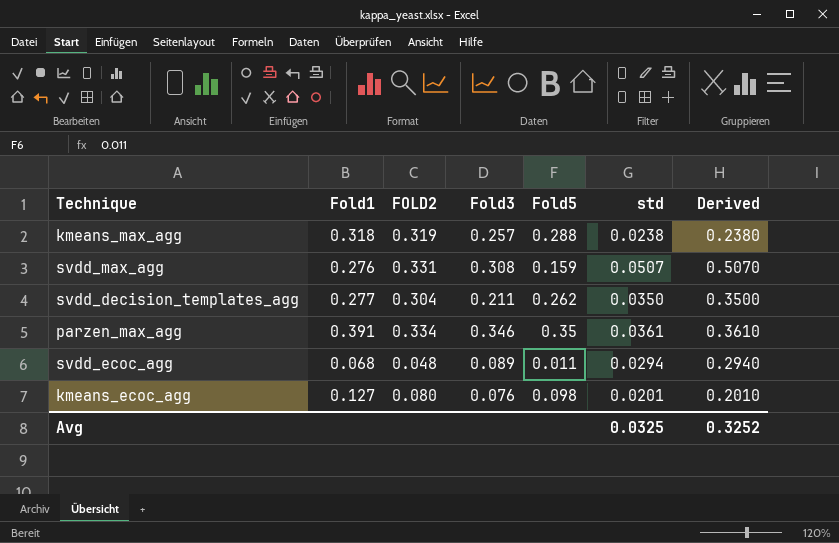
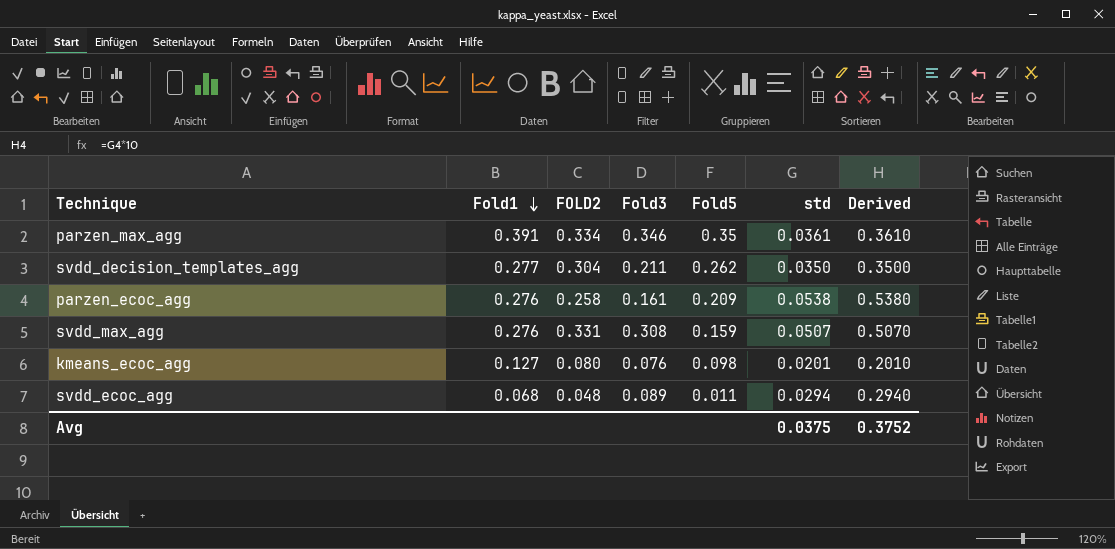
row order: none -> Fold1 descending
row kmeans_max_agg: 0.318 | 0.319 | 0.257 | 0.288 | 0.0238 | 0.2380 -> none
row parzen_ecoc_agg: none -> 0.276 | 0.258 | 0.161 | 0.209 | 0.0538 | 0.5380
Avg | std: 0.0325 -> 0.0375
Avg | Derived: 0.3252 -> 0.3752

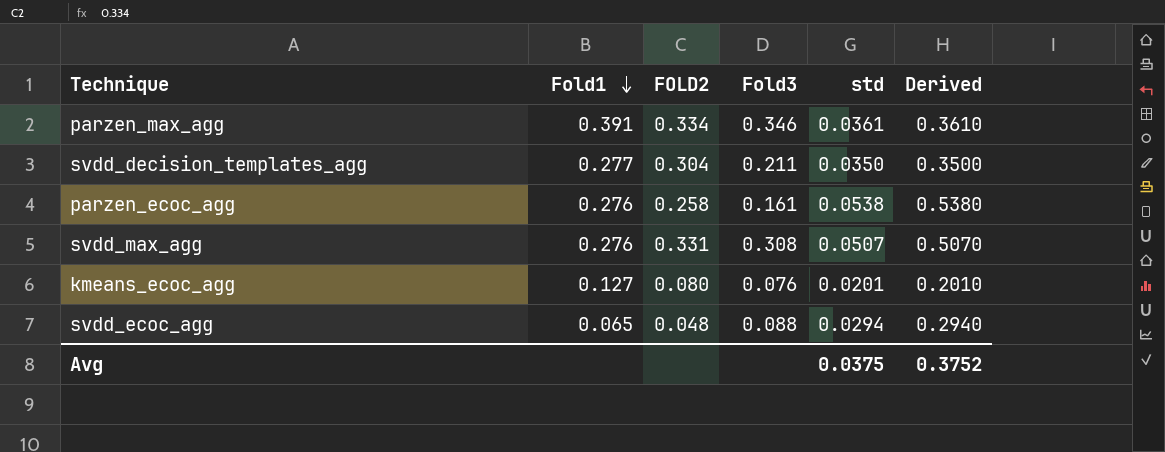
column Fold5 | position: 5 -> none
svdd_ecoc_agg | Fold1: 0.068 -> 0.065
svdd_ecoc_agg | Fold3: 0.089 -> 0.088

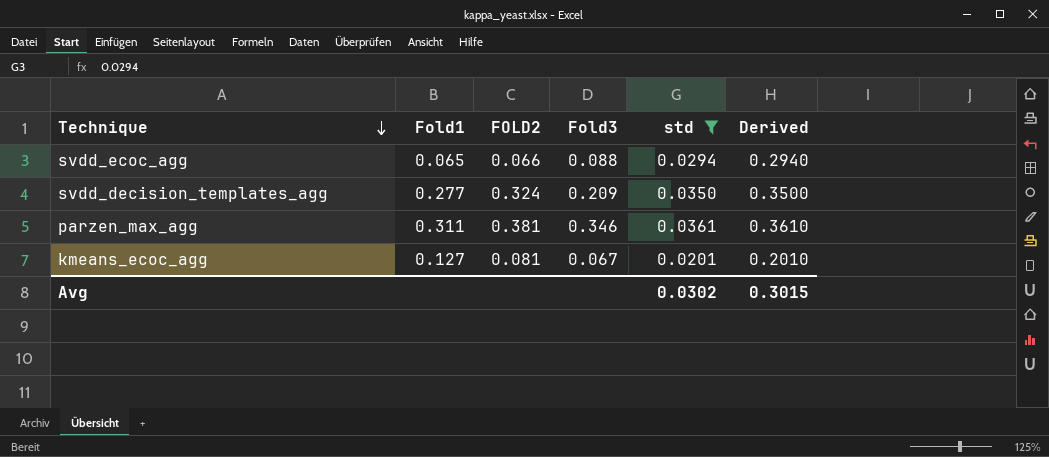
filter: none -> std <= 0.0361
row order: Fold1 descending -> Technique descending
svdd_ecoc_agg | FOLD2: 0.048 -> 0.066
svdd_decision_templates_agg | FOLD2: 0.304 -> 0.324
svdd_decision_templates_agg | Fold3: 0.211 -> 0.209
parzen_max_agg | Fold1: 0.391 -> 0.311
parzen_max_agg | FOLD2: 0.334 -> 0.381
kmeans_ecoc_agg | FOLD2: 0.080 -> 0.081
kmeans_ecoc_agg | Fold3: 0.076 -> 0.067
Avg | std: 0.0375 -> 0.0302
Avg | Derived: 0.3752 -> 0.3015

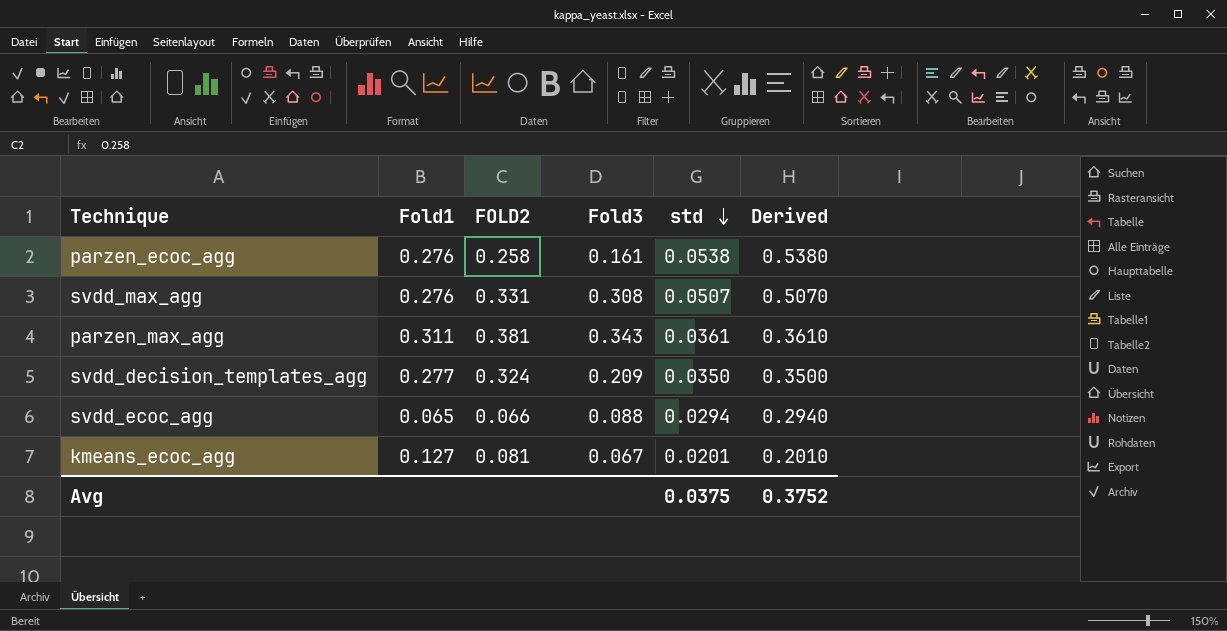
filter: std <= 0.0361 -> none
row order: Technique descending -> std descending
parzen_max_agg | Fold3: 0.346 -> 0.343
Avg | std: 0.0302 -> 0.0375
Avg | Derived: 0.3015 -> 0.3752

